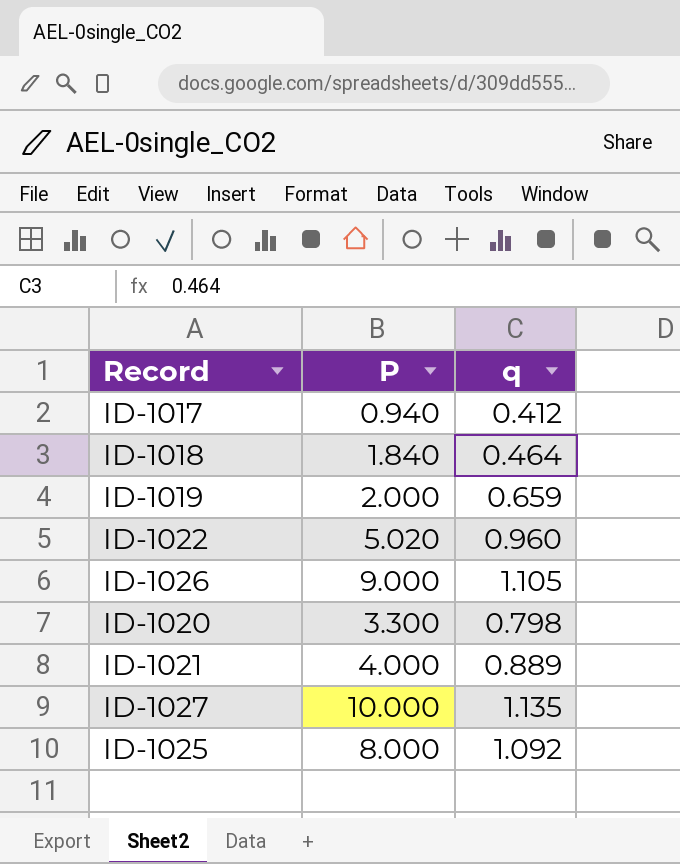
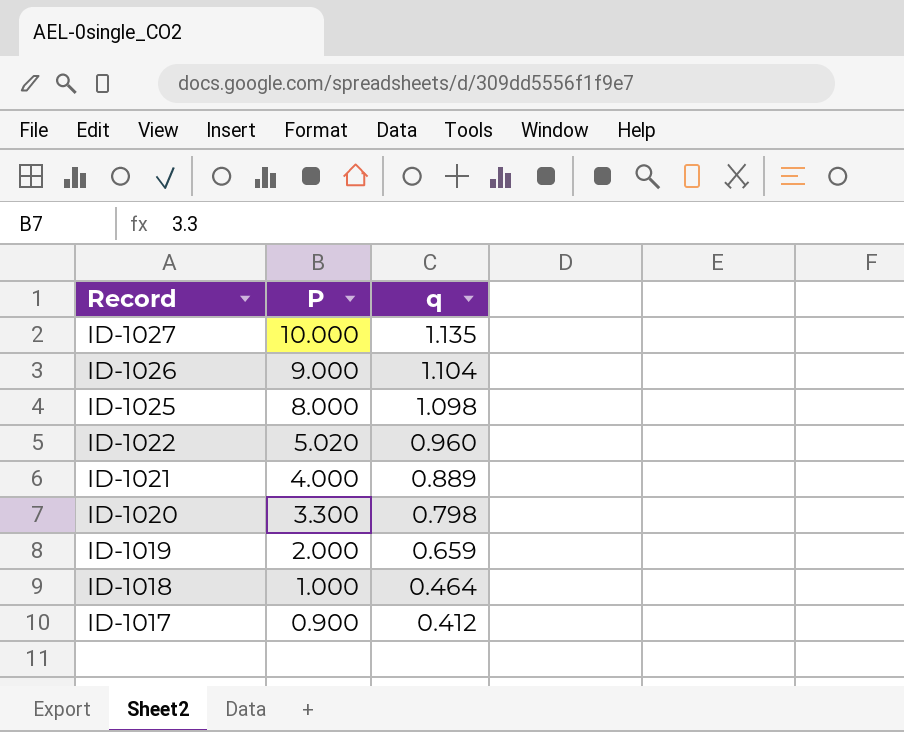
row order: none -> Record descending
ID-1026 | q: 1.105 -> 1.104
ID-1025 | q: 1.092 -> 1.098
ID-1018 | P: 1.840 -> 1.000
ID-1017 | P: 0.940 -> 0.900

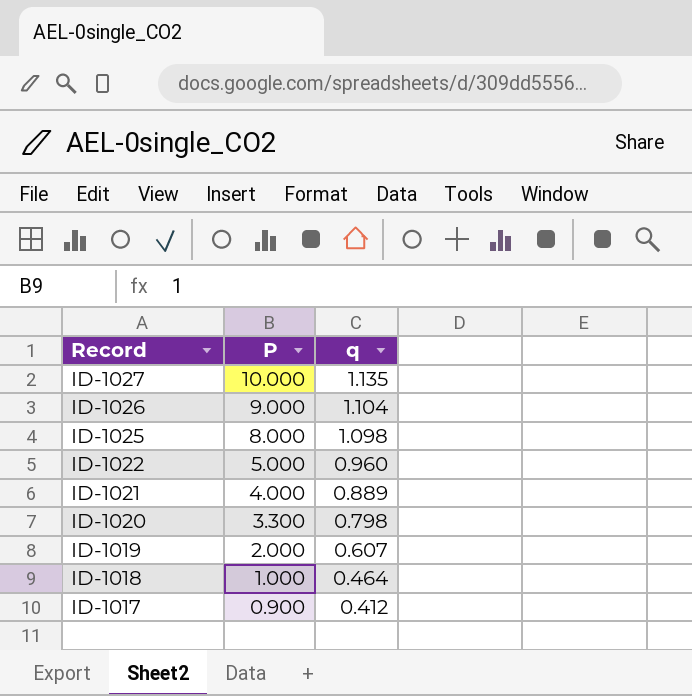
ID-1022 | P: 5.020 -> 5.000
ID-1019 | q: 0.659 -> 0.607

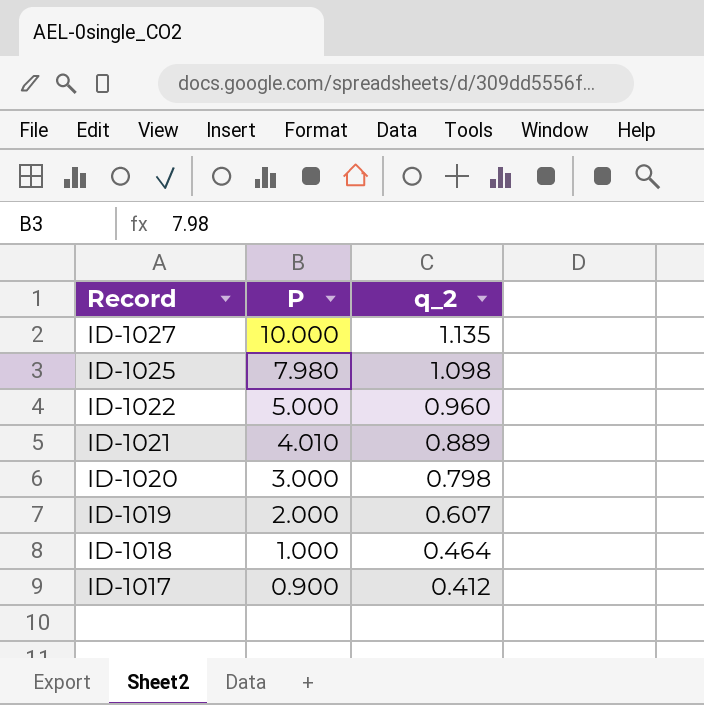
column name: q -> q_2
row ID-1026: 9.000 | 1.104 -> none
ID-1025 | P: 8.000 -> 7.980
ID-1021 | P: 4.000 -> 4.010
ID-1020 | P: 3.300 -> 3.000

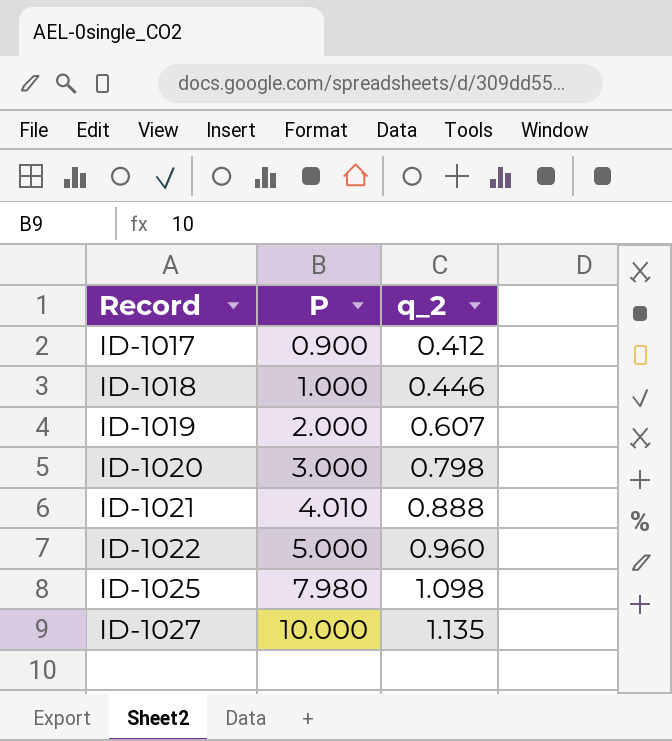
row order: Record descending -> Record ascending
ID-1018 | q_2: 0.464 -> 0.446
ID-1021 | q_2: 0.889 -> 0.888

